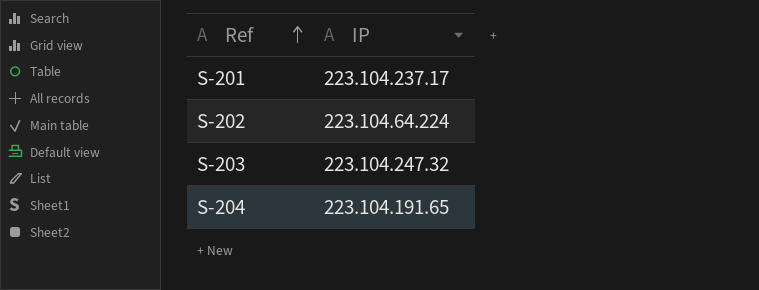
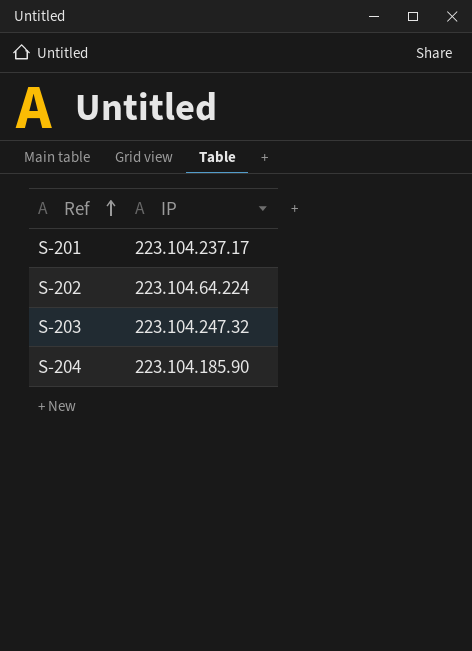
S-204 | IP: 223.104.191.65 -> 223.104.185.90

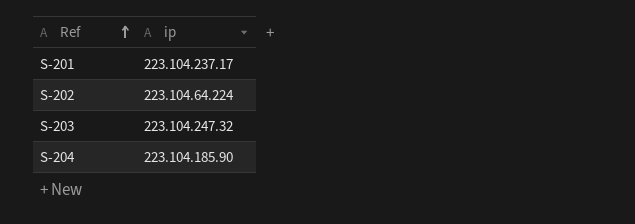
column name: IP -> ip

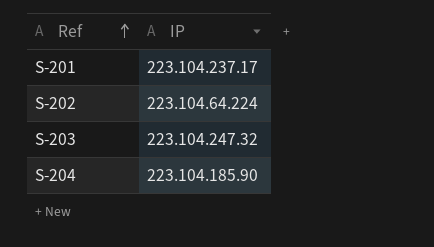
column name: ip -> IP

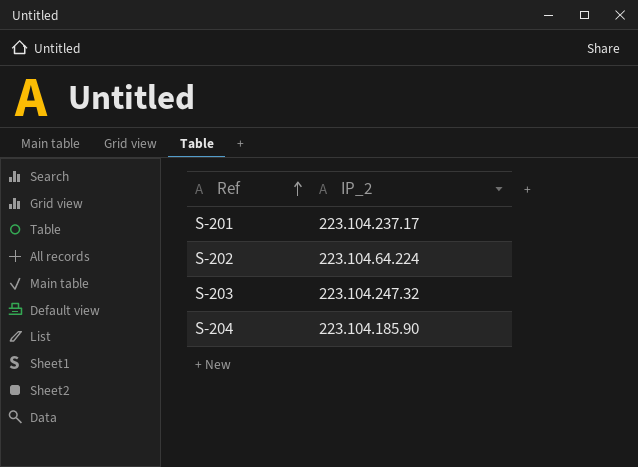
column name: IP -> IP_2

